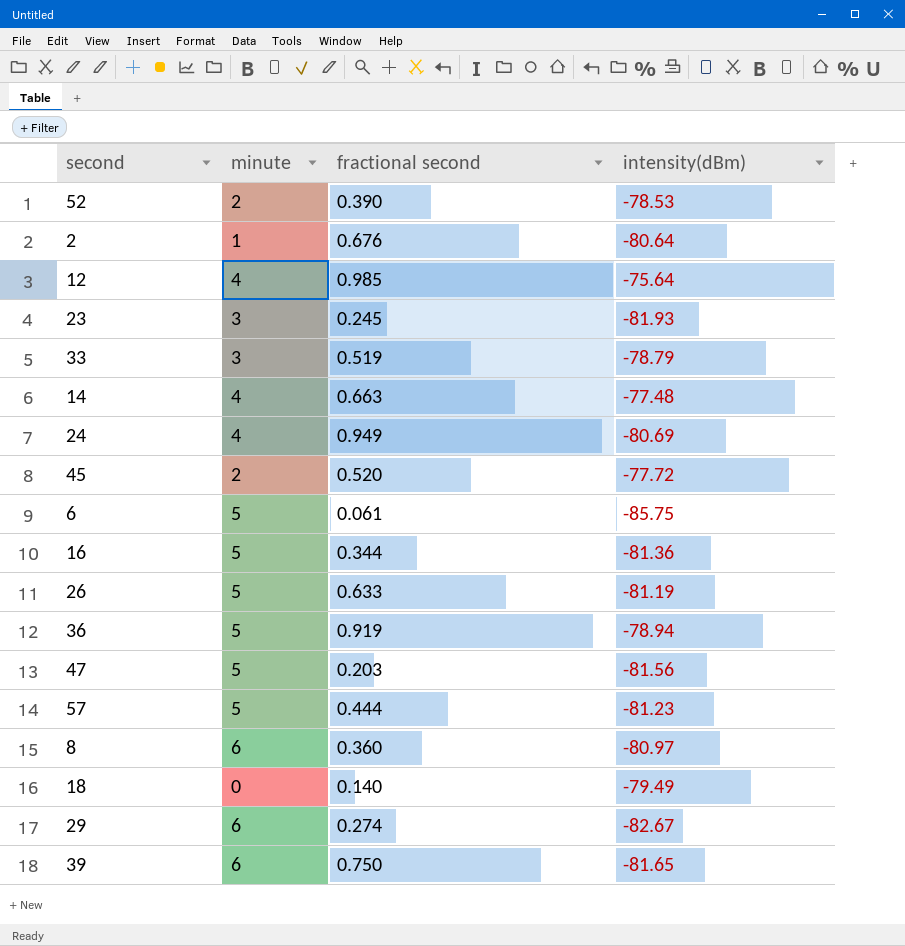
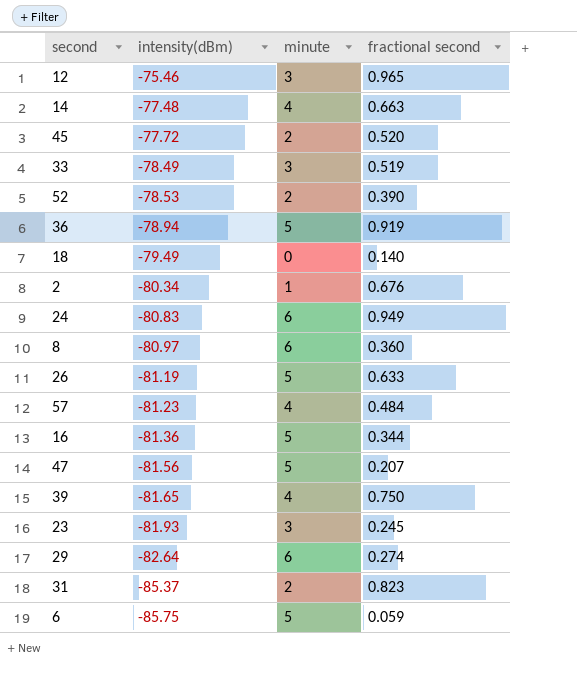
row order: none -> intensity(dBm) descending
column intensity(dBm) | position: 4 -> 2
12 | intensity(dBm): -75.64 -> -75.46
12 | minute: 4 -> 3
12 | fractional second: 0.985 -> 0.965
33 | intensity(dBm): -78.79 -> -78.49
2 | intensity(dBm): -80.64 -> -80.34
24 | intensity(dBm): -80.69 -> -80.83
24 | minute: 4 -> 6
57 | minute: 5 -> 4
57 | fractional second: 0.444 -> 0.484
47 | fractional second: 0.203 -> 0.207
39 | minute: 6 -> 4
29 | intensity(dBm): -82.67 -> -82.64
row 31: none -> -85.37 | 2 | 0.823
6 | fractional second: 0.061 -> 0.059

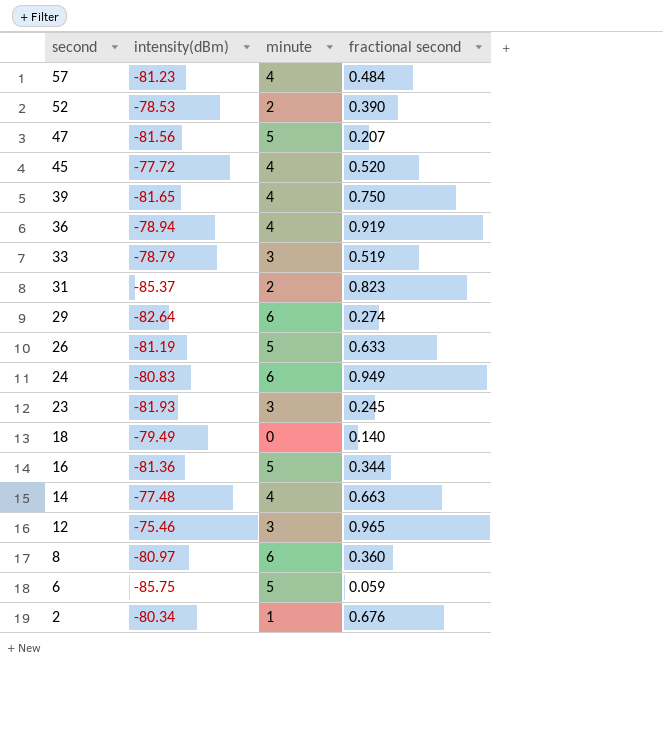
row order: intensity(dBm) descending -> second descending
45 | minute: 2 -> 4
36 | minute: 5 -> 4
33 | intensity(dBm): -78.49 -> -78.79

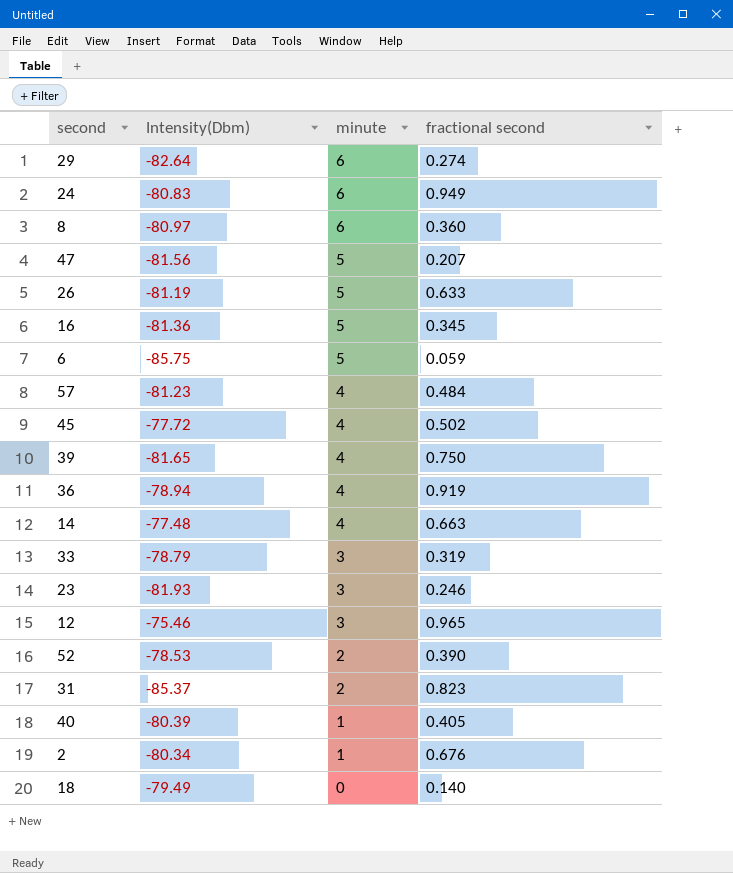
row order: second descending -> minute descending
column name: intensity(dBm) -> Intensity(Dbm)
16 | fractional second: 0.344 -> 0.345
45 | fractional second: 0.520 -> 0.502
33 | fractional second: 0.519 -> 0.319
23 | fractional second: 0.245 -> 0.246
row 40: none -> -80.39 | 1 | 0.405

